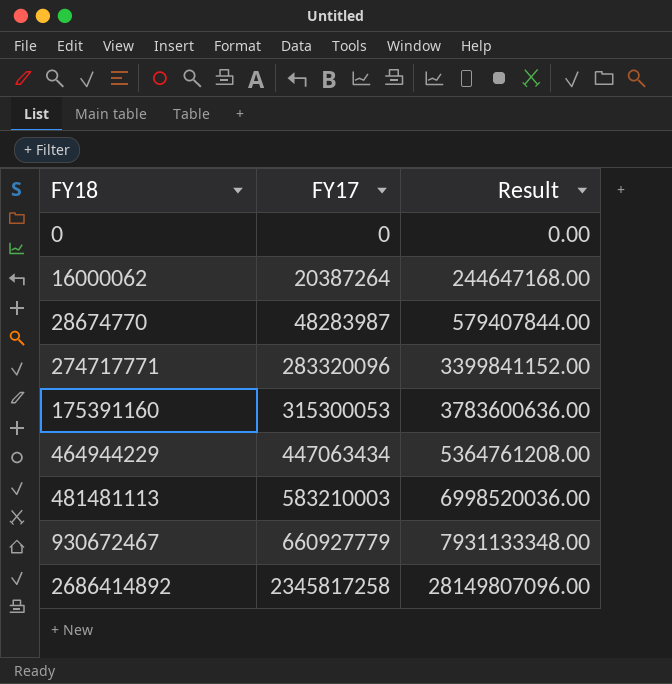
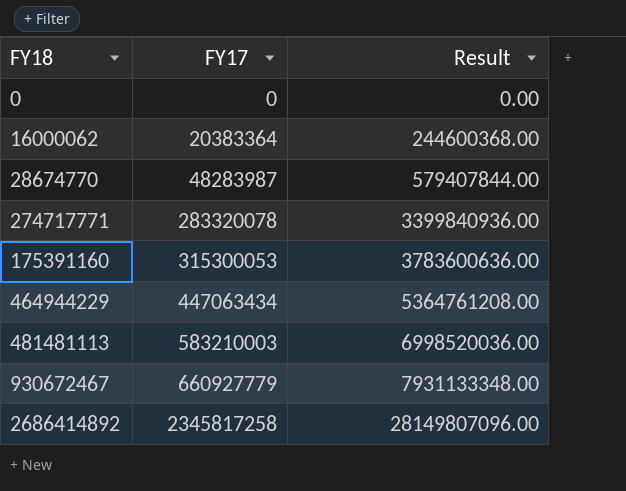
16000062 | FY17: 20387264 -> 20383364
16000062 | Result: 244647168.00 -> 244600368.00
274717771 | FY17: 283320096 -> 283320078
274717771 | Result: 3399841152.00 -> 3399840936.00

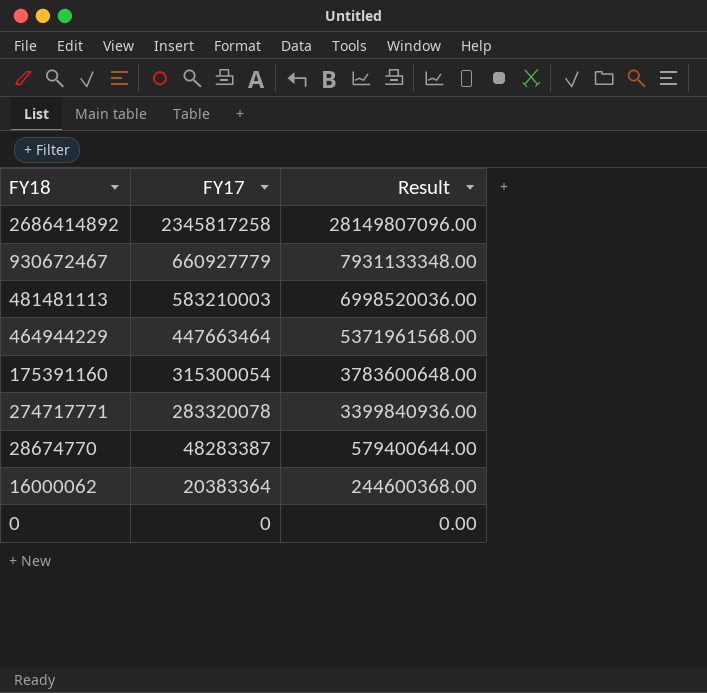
row order: FY17 ascending -> FY17 descending
464944229 | FY17: 447063434 -> 447663464
464944229 | Result: 5364761208.00 -> 5371961568.00
175391160 | FY17: 315300053 -> 315300054
175391160 | Result: 3783600636.00 -> 3783600648.00
28674770 | FY17: 48283987 -> 48283387
28674770 | Result: 579407844.00 -> 579400644.00

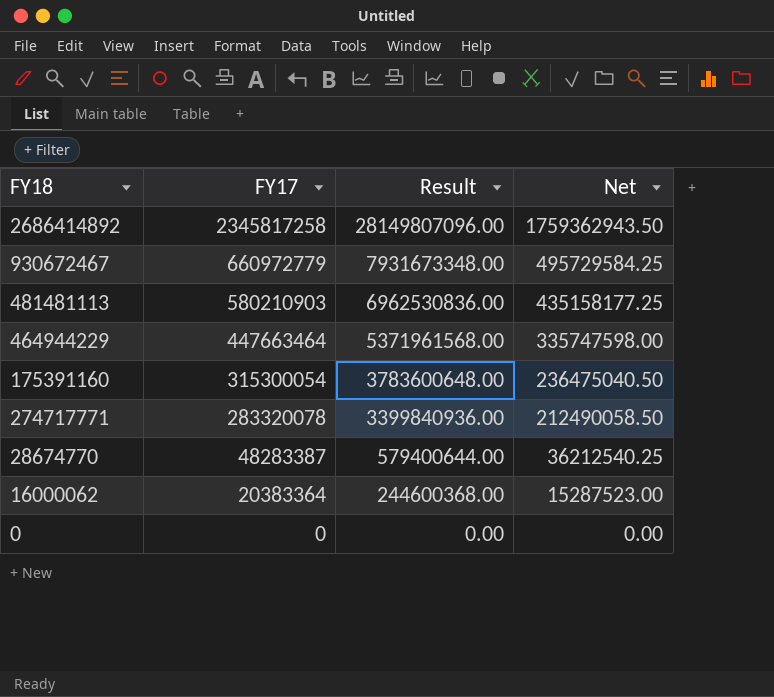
column Net | formula: none -> [FY17] * 0.75
930672467 | FY17: 660927779 -> 660972779
930672467 | Result: 7931133348.00 -> 7931673348.00
481481113 | FY17: 583210003 -> 580210903
481481113 | Result: 6998520036.00 -> 6962530836.00

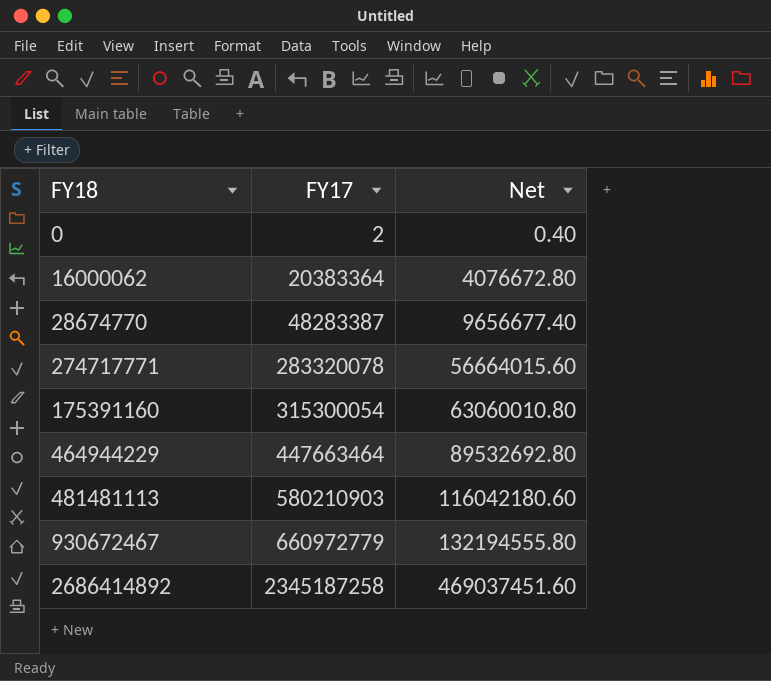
row order: FY17 descending -> FY17 ascending
column Result | formula: [FY17] * 12 -> none
column Net | formula: [FY17] * 0.75 -> [FY17] * 0.2
0 | FY17: 0 -> 2
2686414892 | FY17: 2345817258 -> 2345187258

